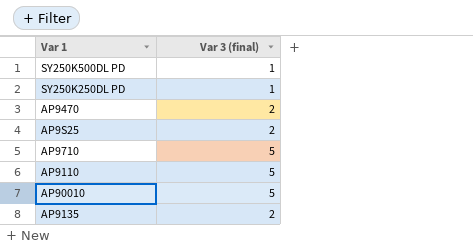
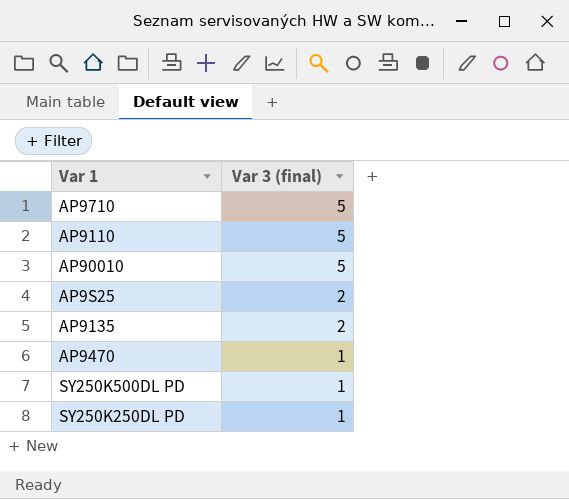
row order: none -> Var 3 (final) descending
AP9470 | Var 3 (final): 2 -> 1

